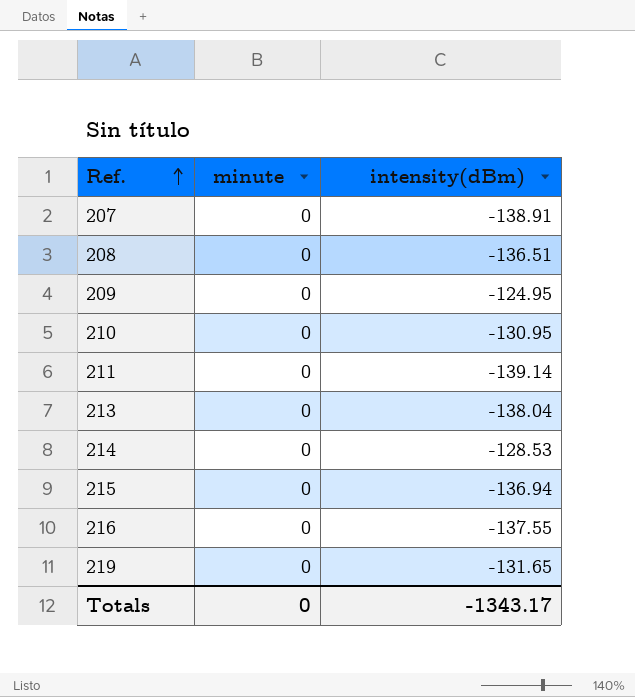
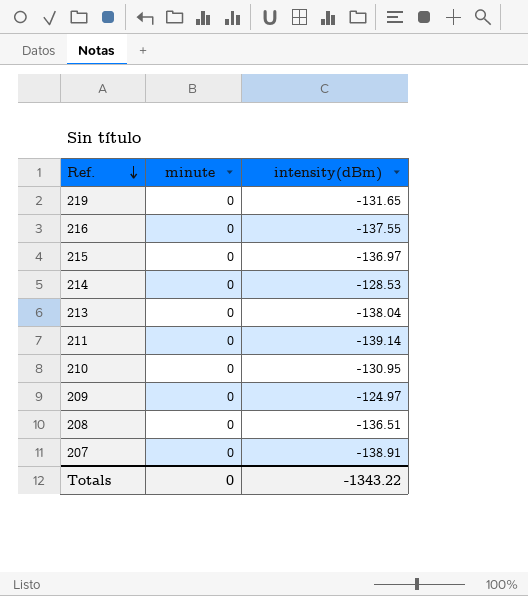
row order: Ref. ascending -> Ref. descending
215 | intensity(dBm): -136.94 -> -136.97
209 | intensity(dBm): -124.95 -> -124.97
Totals | intensity(dBm): -1343.17 -> -1343.22

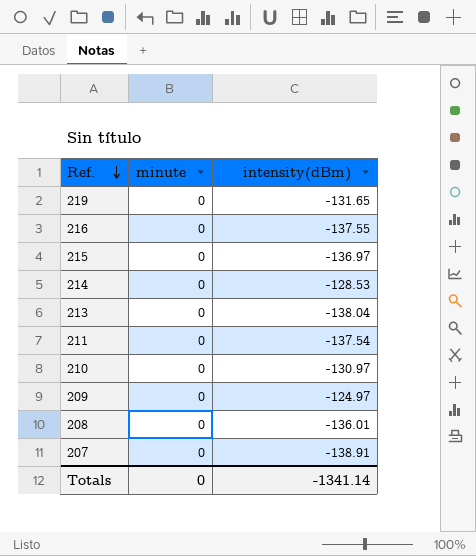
211 | intensity(dBm): -139.14 -> -137.54
210 | intensity(dBm): -130.95 -> -130.97
208 | intensity(dBm): -136.51 -> -136.01
Totals | intensity(dBm): -1343.22 -> -1341.14

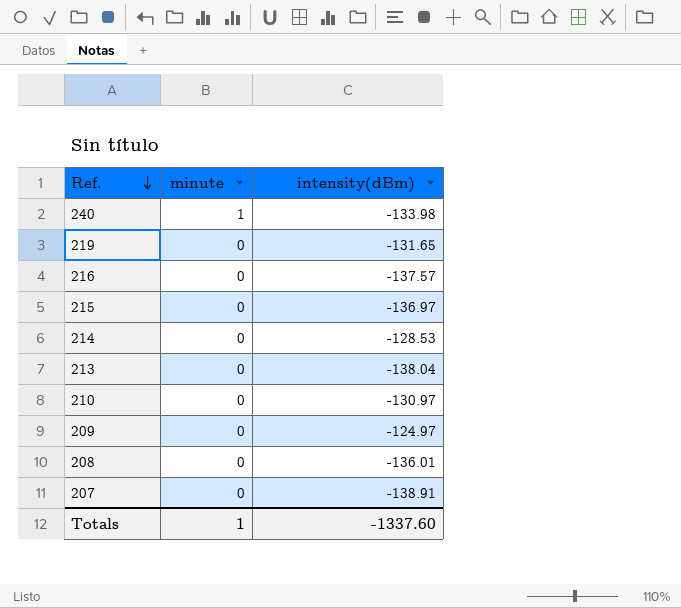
row 211: 0 | -137.54 -> none
row 240: none -> 1 | -133.98
216 | intensity(dBm): -137.55 -> -137.57
Totals | minute: 0 -> 1
Totals | intensity(dBm): -1341.14 -> -1337.60

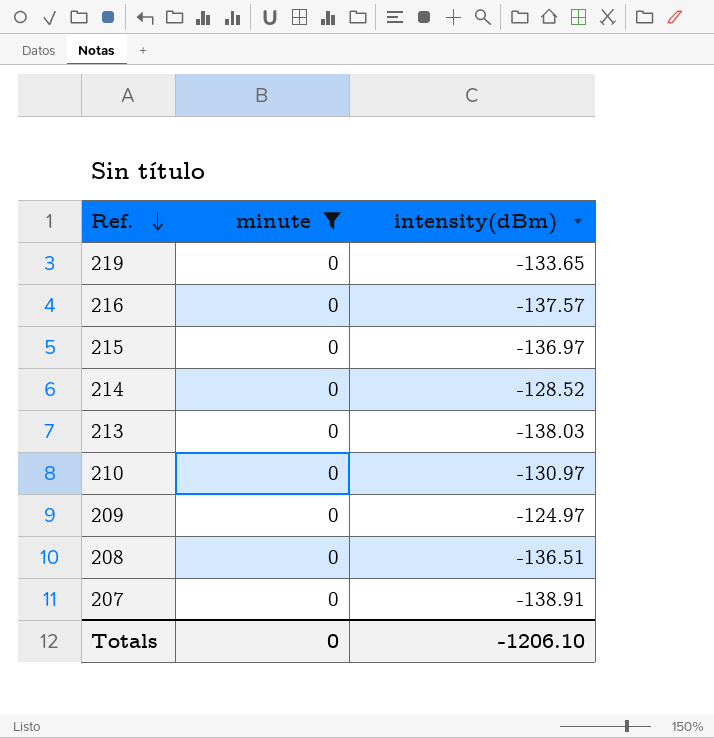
filter: none -> minute = 0
219 | intensity(dBm): -131.65 -> -133.65
214 | intensity(dBm): -128.53 -> -128.52
213 | intensity(dBm): -138.04 -> -138.03
208 | intensity(dBm): -136.01 -> -136.51
Totals | minute: 1 -> 0
Totals | intensity(dBm): -1337.60 -> -1206.10

